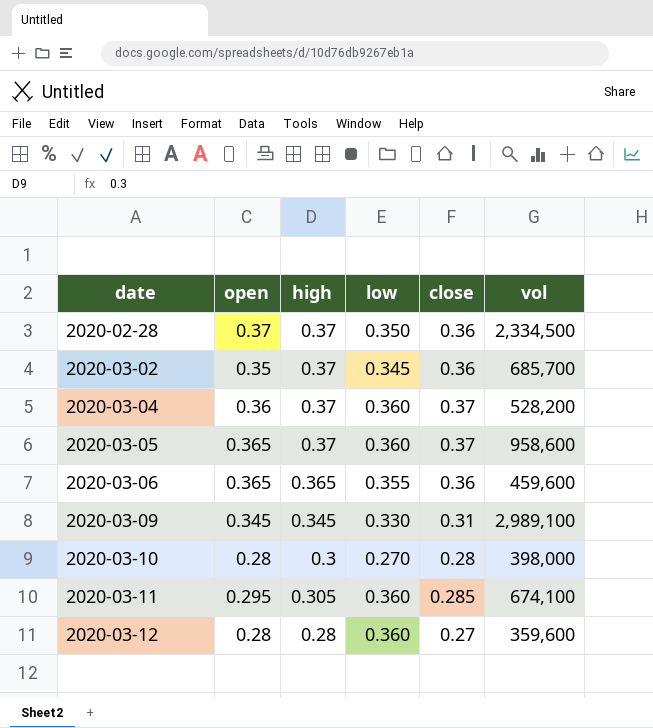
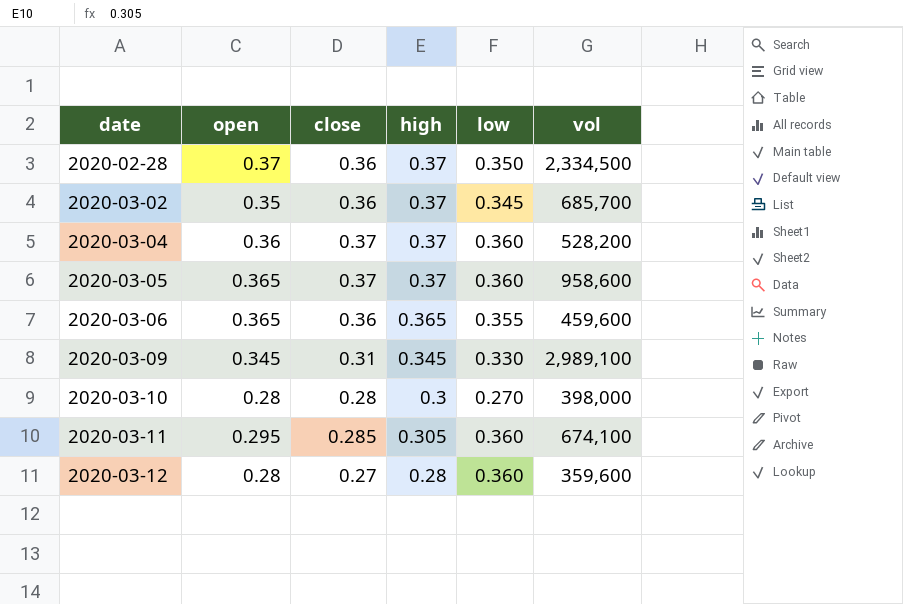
column close | position: 5 -> 3

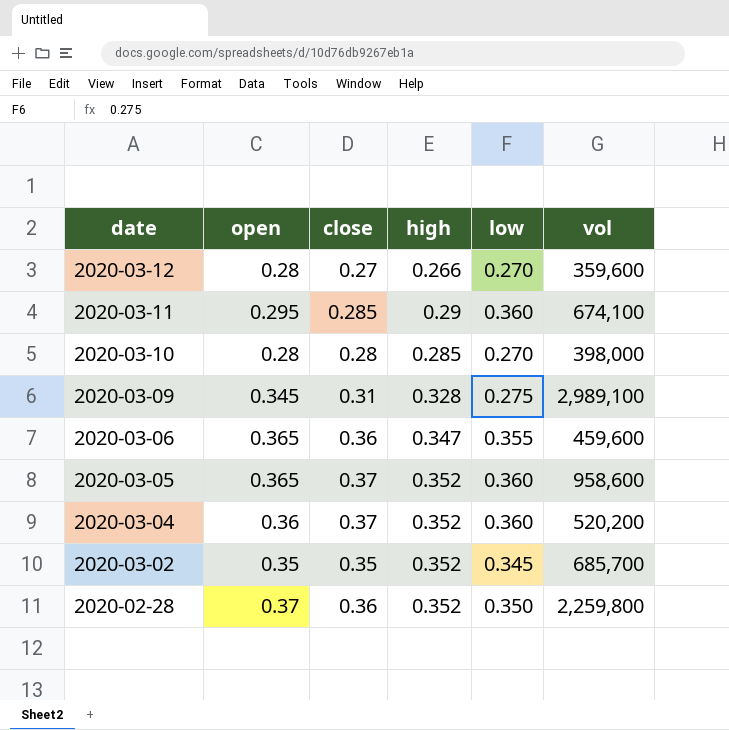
row order: date ascending -> date descending
2020-03-12 | high: 0.28 -> 0.266
2020-03-12 | low: 0.360 -> 0.270
2020-03-11 | high: 0.305 -> 0.29
2020-03-10 | high: 0.3 -> 0.285
2020-03-09 | high: 0.345 -> 0.328
2020-03-09 | low: 0.330 -> 0.275
2020-03-06 | high: 0.365 -> 0.347
2020-03-05 | high: 0.37 -> 0.352
2020-03-04 | high: 0.37 -> 0.352
2020-03-04 | vol: 528,200 -> 520,200
2020-03-02 | close: 0.36 -> 0.35
2020-03-02 | high: 0.37 -> 0.352
2020-02-28 | high: 0.37 -> 0.352
2020-02-28 | vol: 2,334,500 -> 2,259,800

